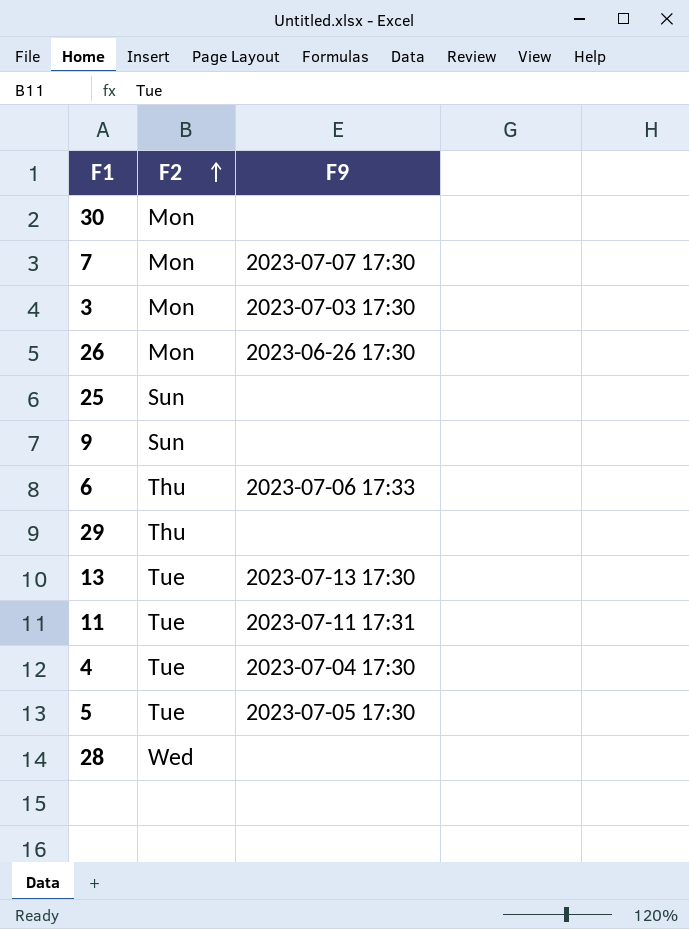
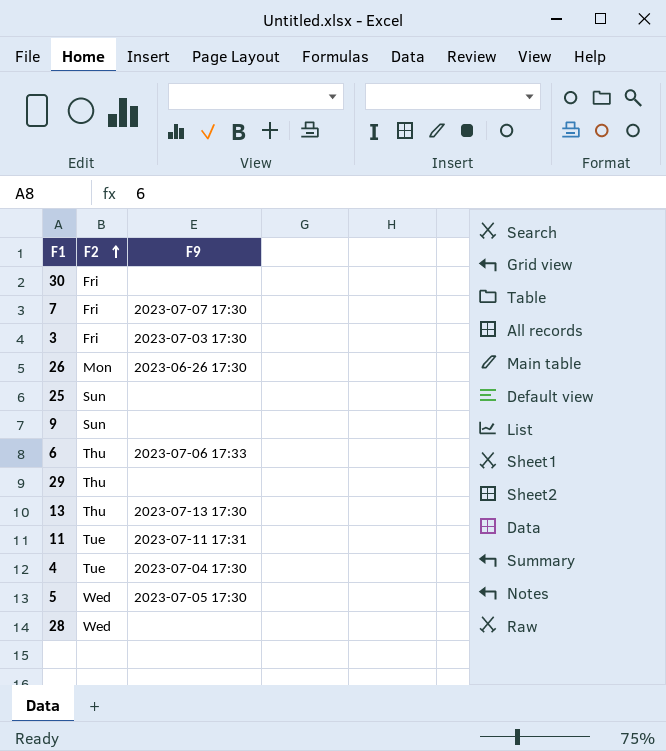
30 | F2: Mon -> Fri
7 | F2: Mon -> Fri
3 | F2: Mon -> Fri
13 | F2: Tue -> Thu
5 | F2: Tue -> Wed

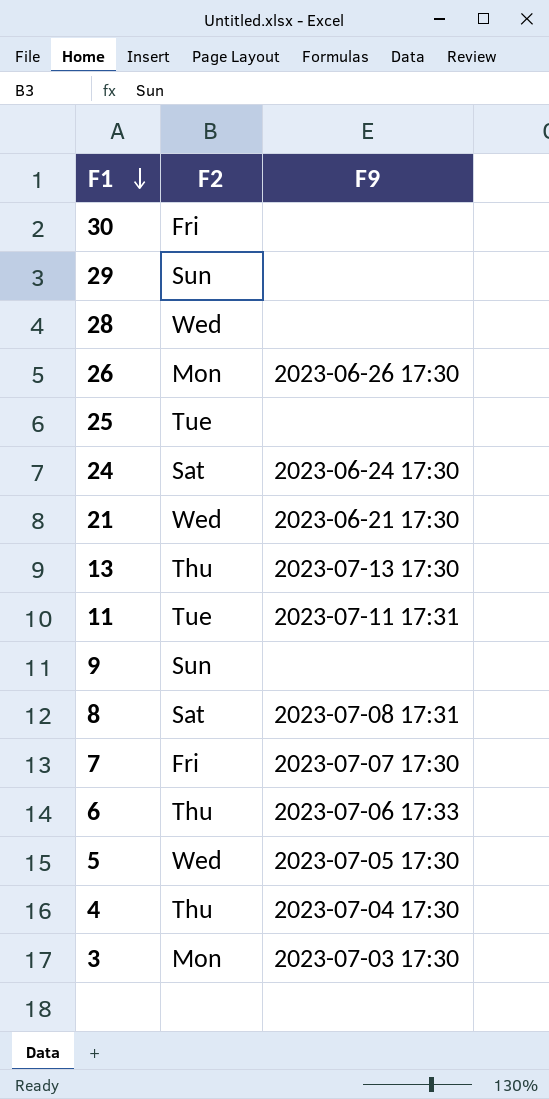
row order: F2 ascending -> F1 descending
29 | F2: Thu -> Sun
25 | F2: Sun -> Tue
row 24: none -> Sat | 2023-06-24 17:30
row 21: none -> Wed | 2023-06-21 17:30
row 8: none -> Sat | 2023-07-08 17:31
4 | F2: Tue -> Thu
3 | F2: Fri -> Mon

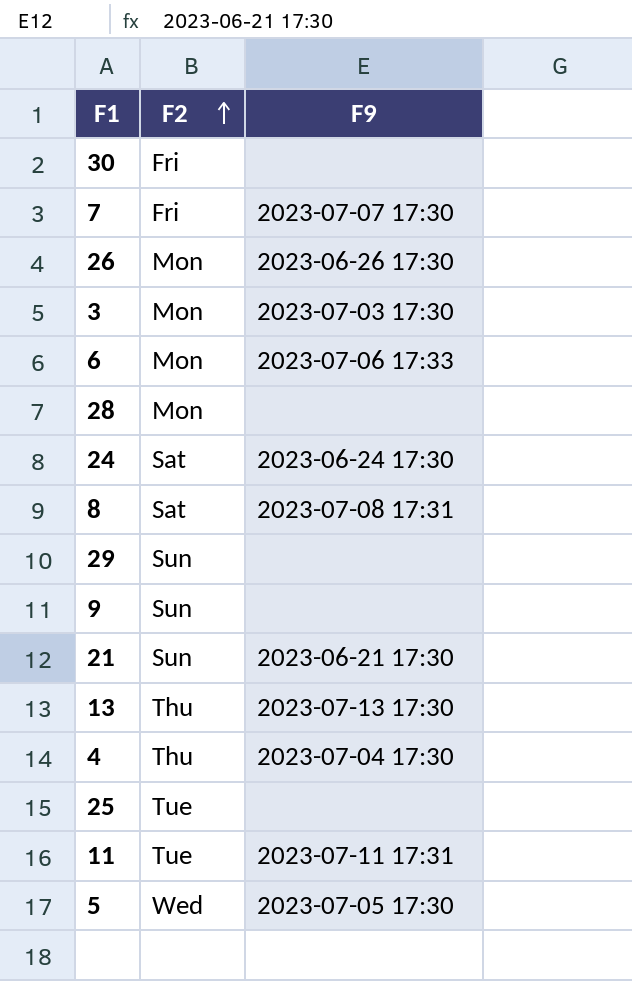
row order: F1 descending -> F2 ascending
6 | F2: Thu -> Mon
28 | F2: Wed -> Mon
21 | F2: Wed -> Sun

